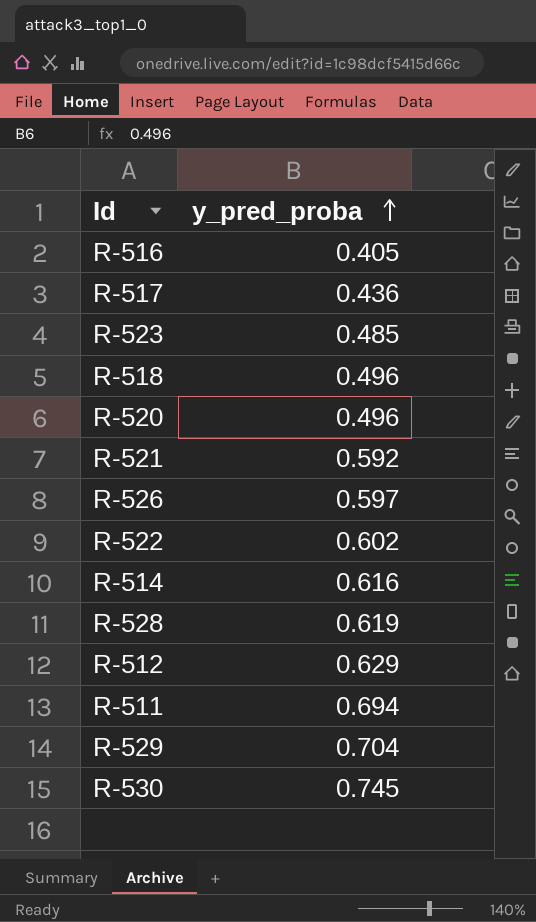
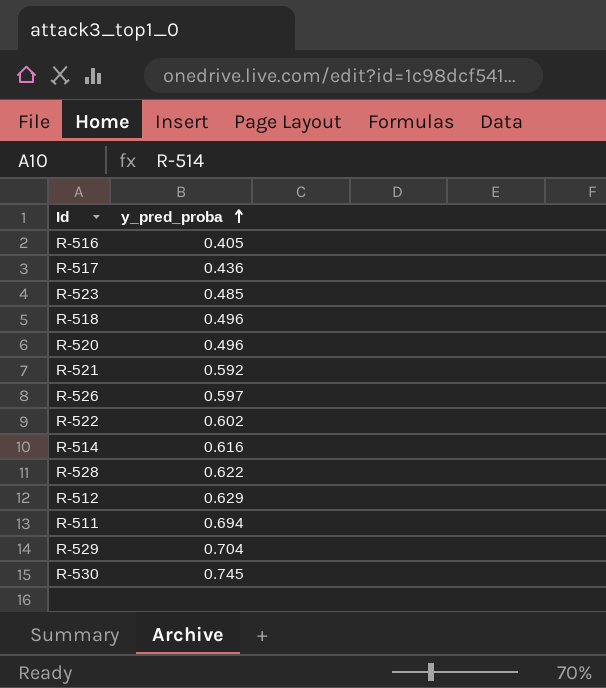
R-528 | y_pred_proba: 0.619 -> 0.622

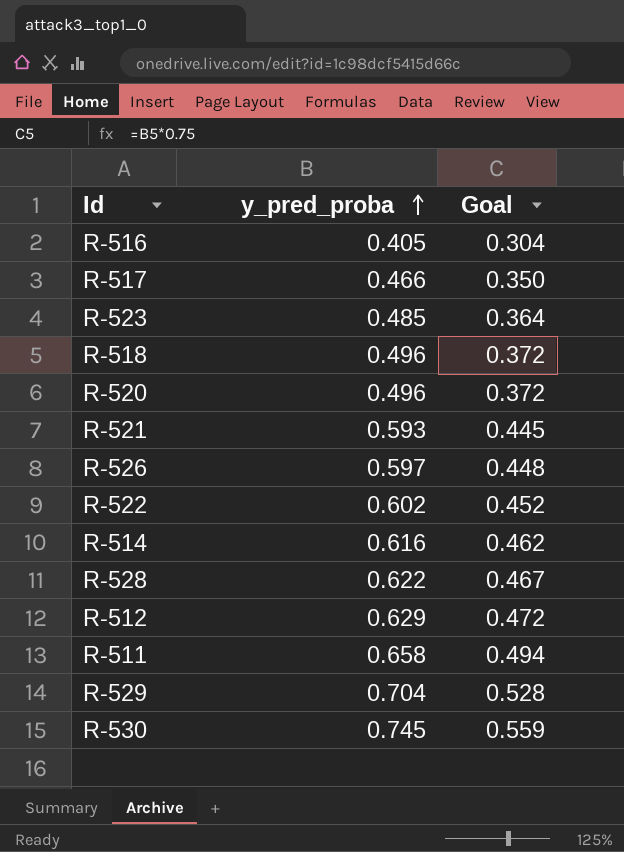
column Goal | formula: none -> [y_pred_proba] * 0.75
R-517 | y_pred_proba: 0.436 -> 0.466
R-521 | y_pred_proba: 0.592 -> 0.593
R-511 | y_pred_proba: 0.694 -> 0.658

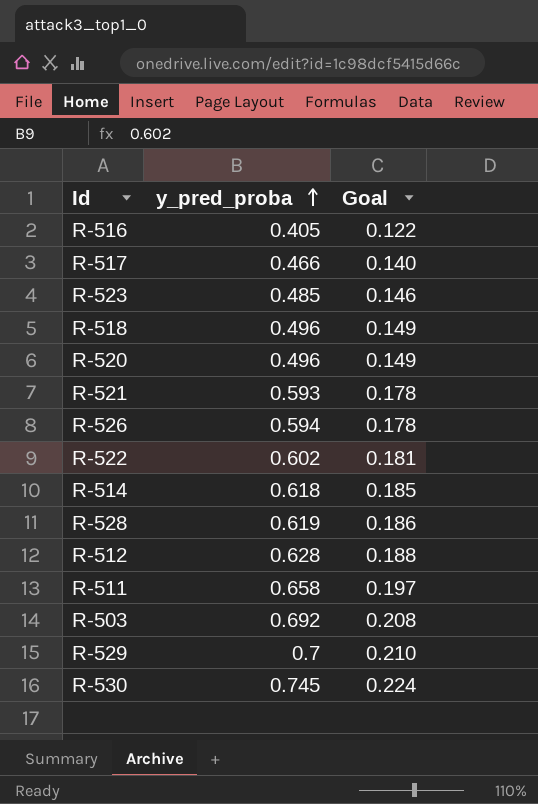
column Goal | formula: [y_pred_proba] * 0.75 -> [y_pred_proba] * 0.3
R-526 | y_pred_proba: 0.597 -> 0.594
R-514 | y_pred_proba: 0.616 -> 0.618
R-528 | y_pred_proba: 0.622 -> 0.619
R-512 | y_pred_proba: 0.629 -> 0.628
row R-503: none -> 0.692 | 0.208
R-529 | y_pred_proba: 0.704 -> 0.7

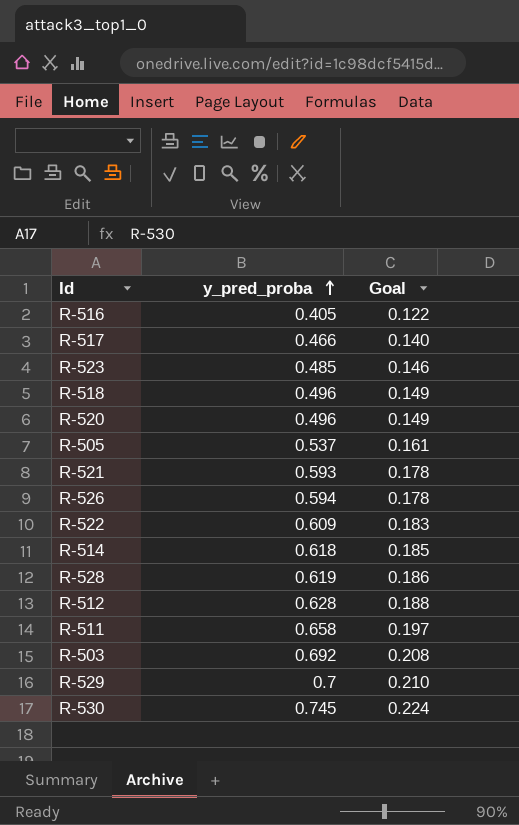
row R-505: none -> 0.537 | 0.161
R-522 | y_pred_proba: 0.602 -> 0.609
R-522 | Goal: 0.181 -> 0.183

